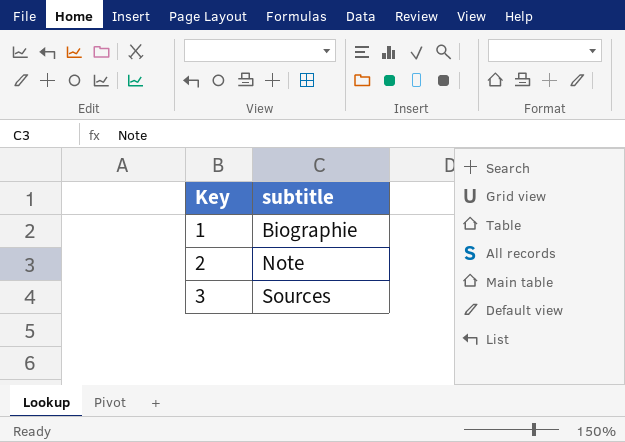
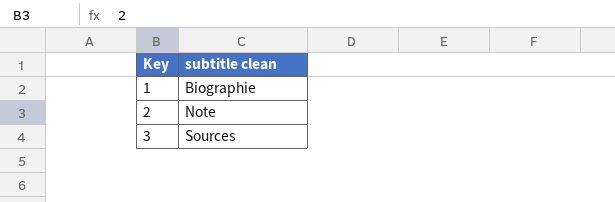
column name: subtitle -> subtitle clean

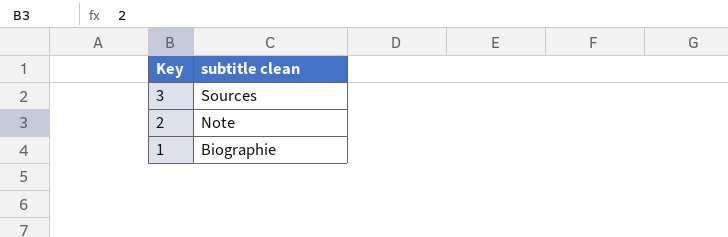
row order: Key ascending -> Key descending

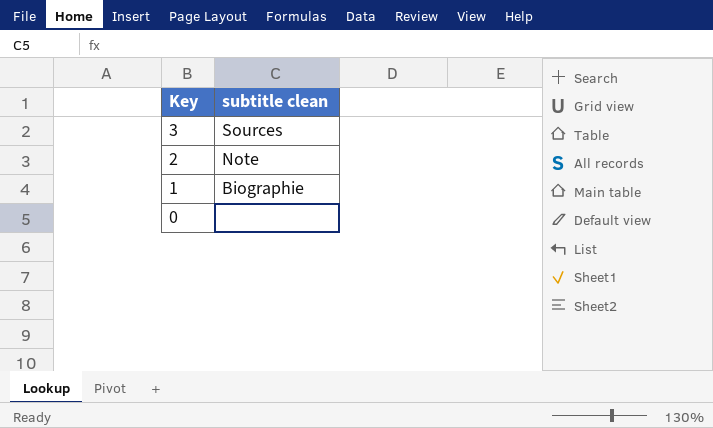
row 0: none -> none

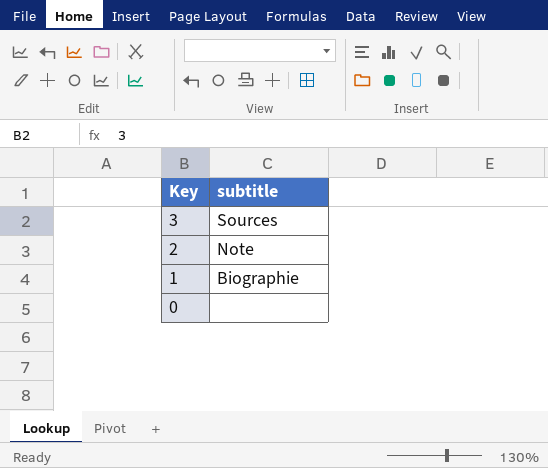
column name: subtitle clean -> subtitle

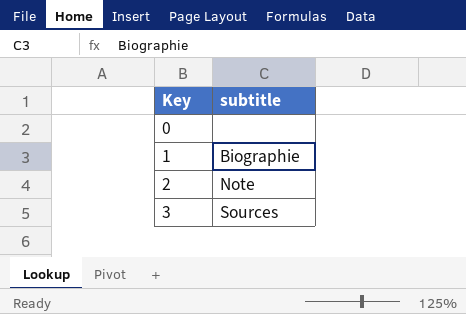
row order: Key descending -> Key ascending

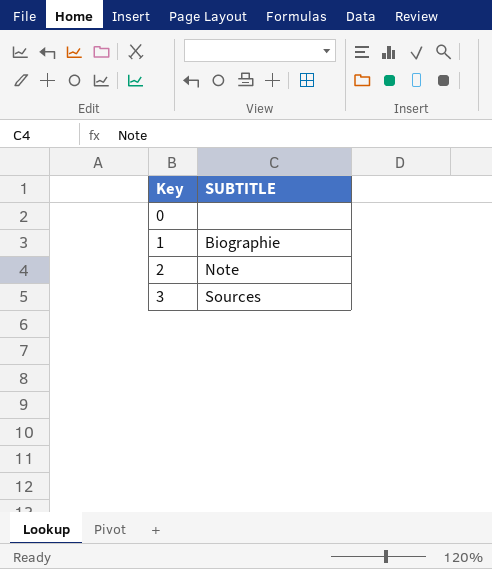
column name: subtitle -> SUBTITLE

